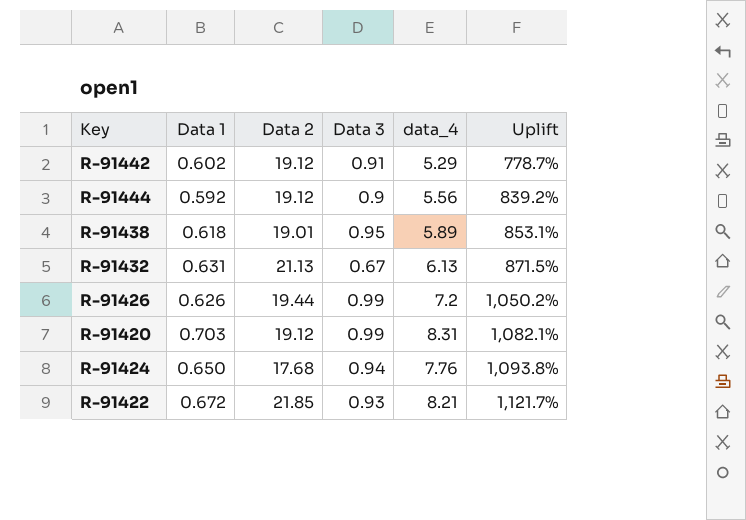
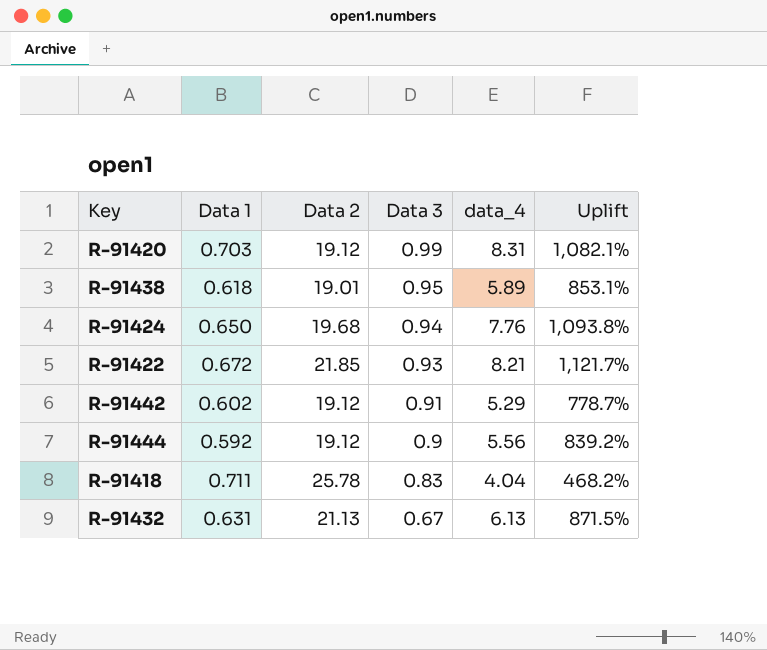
row order: Uplift ascending -> Data 3 descending
row R-91426: 0.626 | 19.44 | 0.99 | 7.2 | 1,050.2% -> none
R-91424 | Data 2: 17.68 -> 19.68
row R-91418: none -> 0.711 | 25.78 | 0.83 | 4.04 | 468.2%

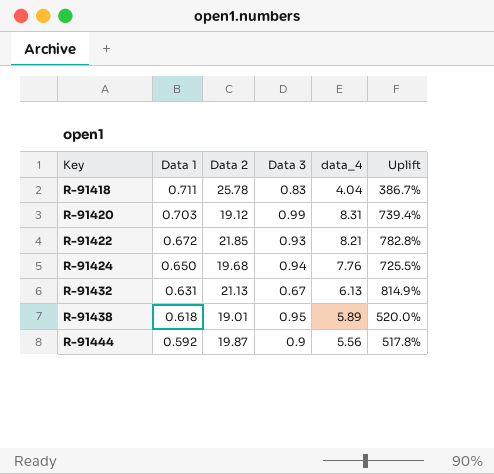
row order: Data 3 descending -> Key ascending
column Uplift | formula: ([data_4] - [Data 1]) / [Data 1] -> ([data_4] - [Data 3]) / [Data 3]
row R-91442: 0.602 | 19.12 | 0.91 | 5.29 | 778.7% -> none
R-91444 | Data 2: 19.12 -> 19.87

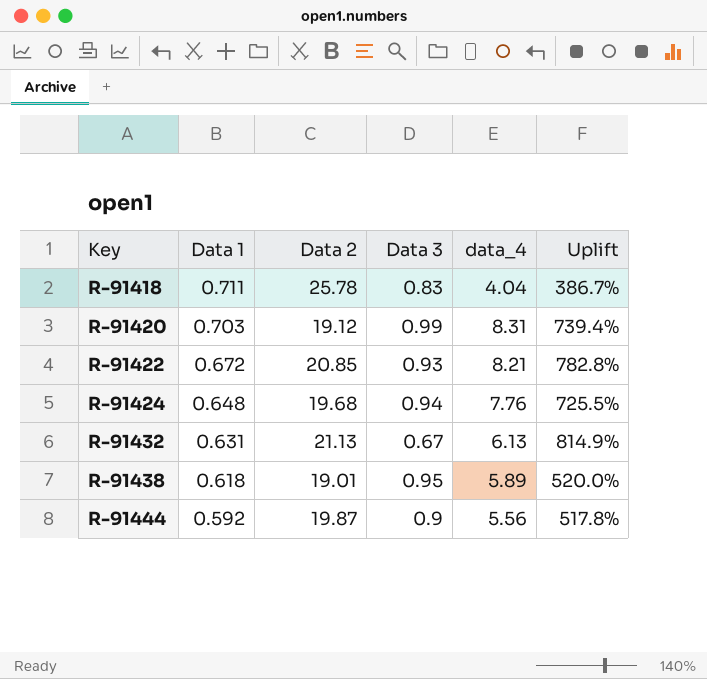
R-91422 | Data 2: 21.85 -> 20.85
R-91424 | Data 1: 0.650 -> 0.648

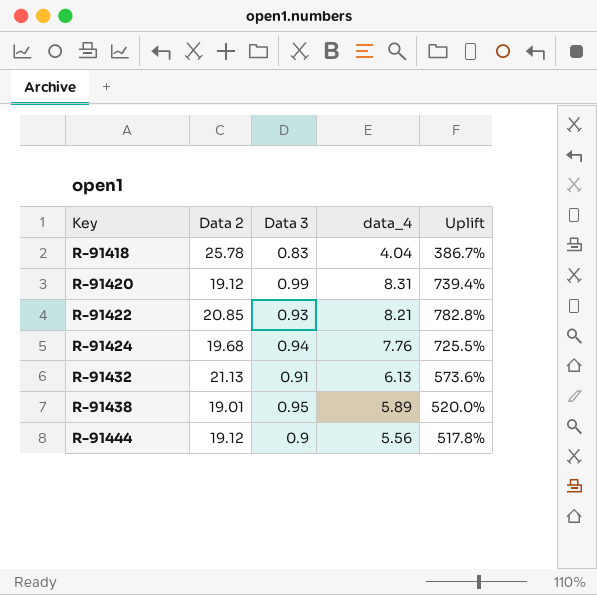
column Data 1 | position: 2 -> none
R-91432 | Data 3: 0.67 -> 0.91
R-91432 | Uplift: 814.9% -> 573.6%
R-91444 | Data 2: 19.87 -> 19.12

